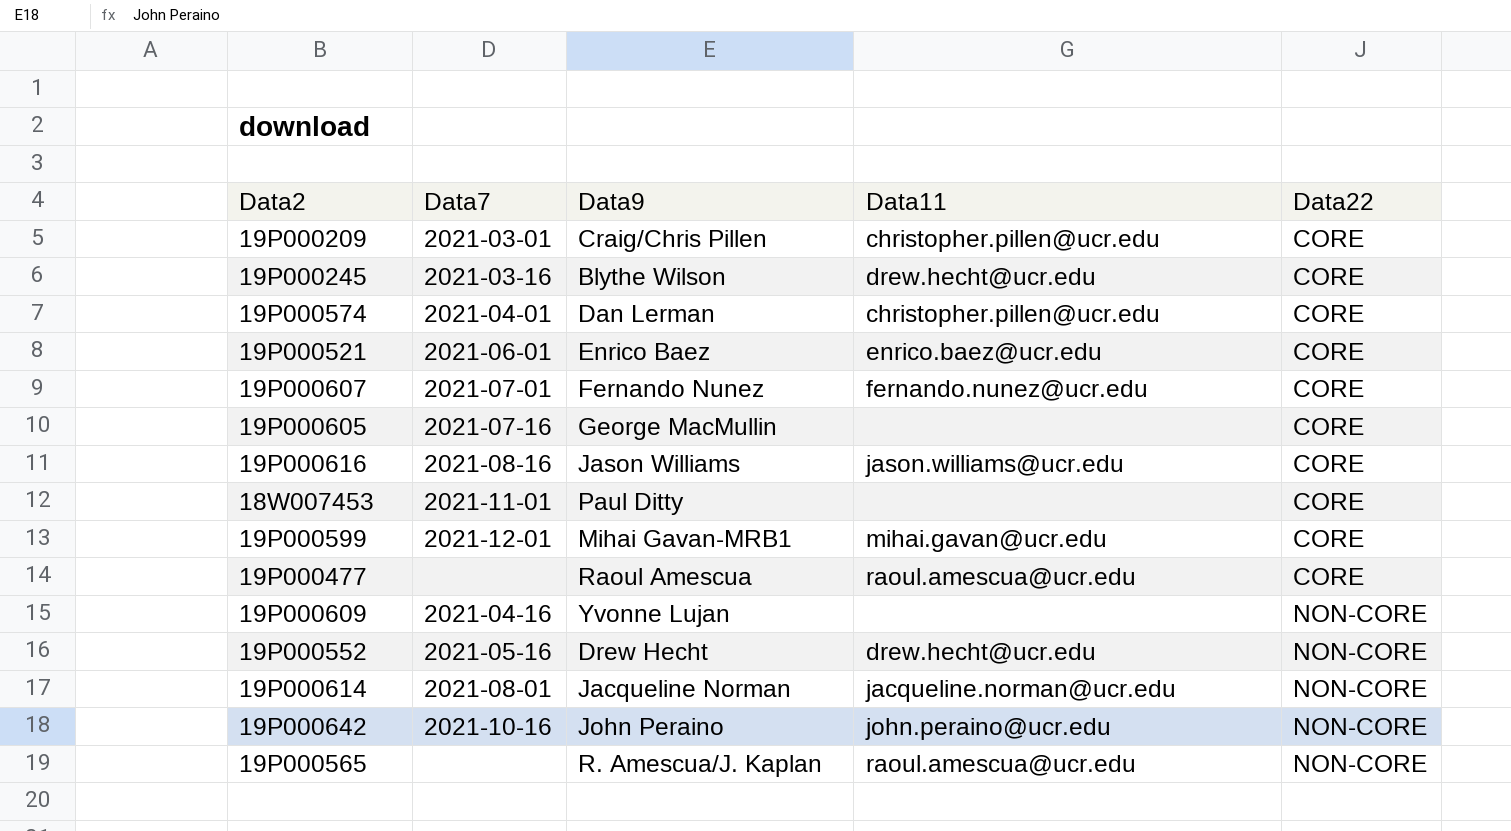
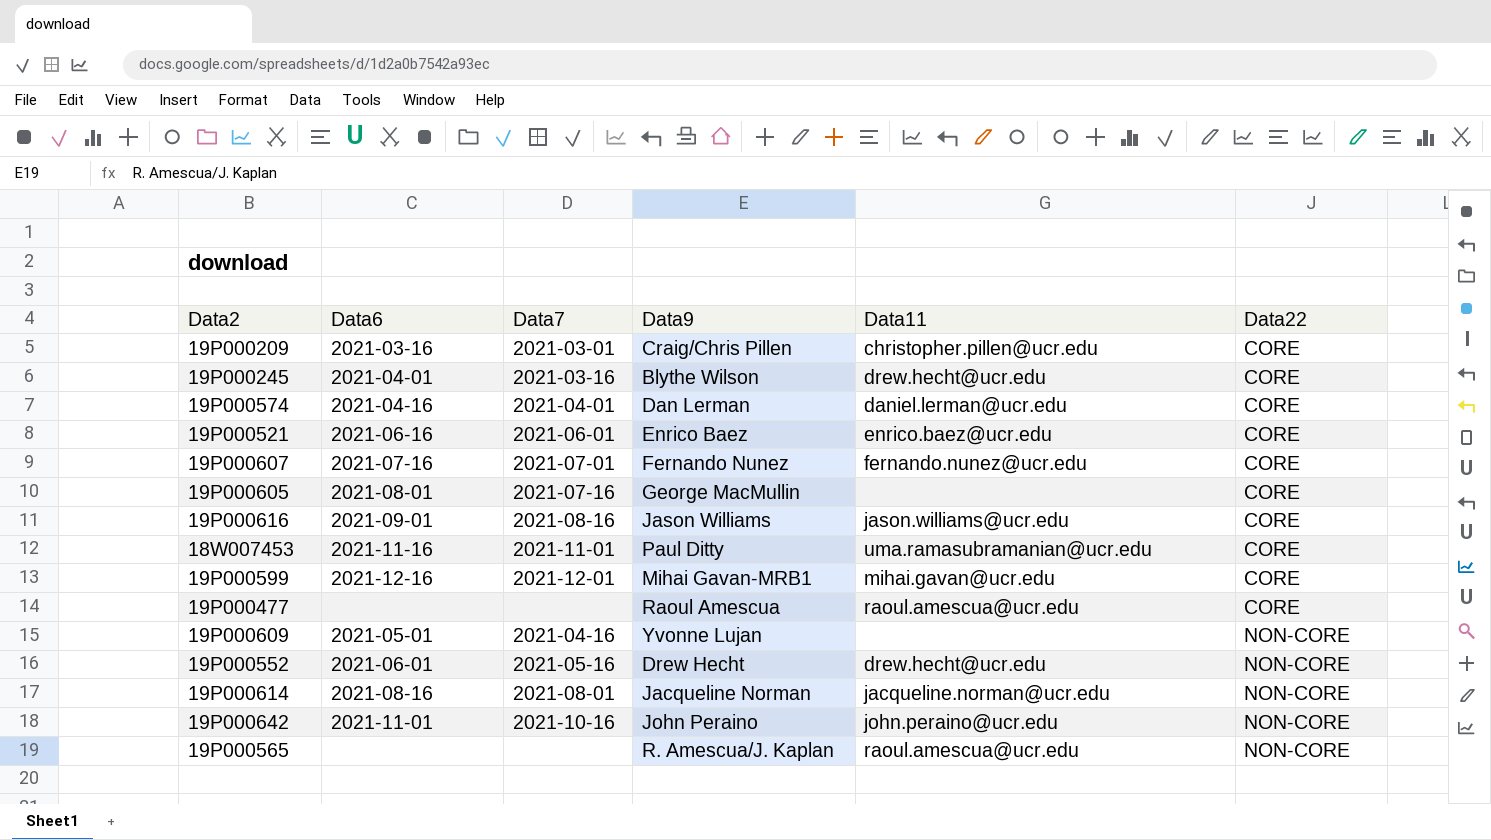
column Data6 | position: none -> 2
19P000574 | Data11: christopher.pillen@ucr.edu -> daniel.lerman@ucr.edu
18W007453 | Data11: none -> uma.ramasubramanian@ucr.edu

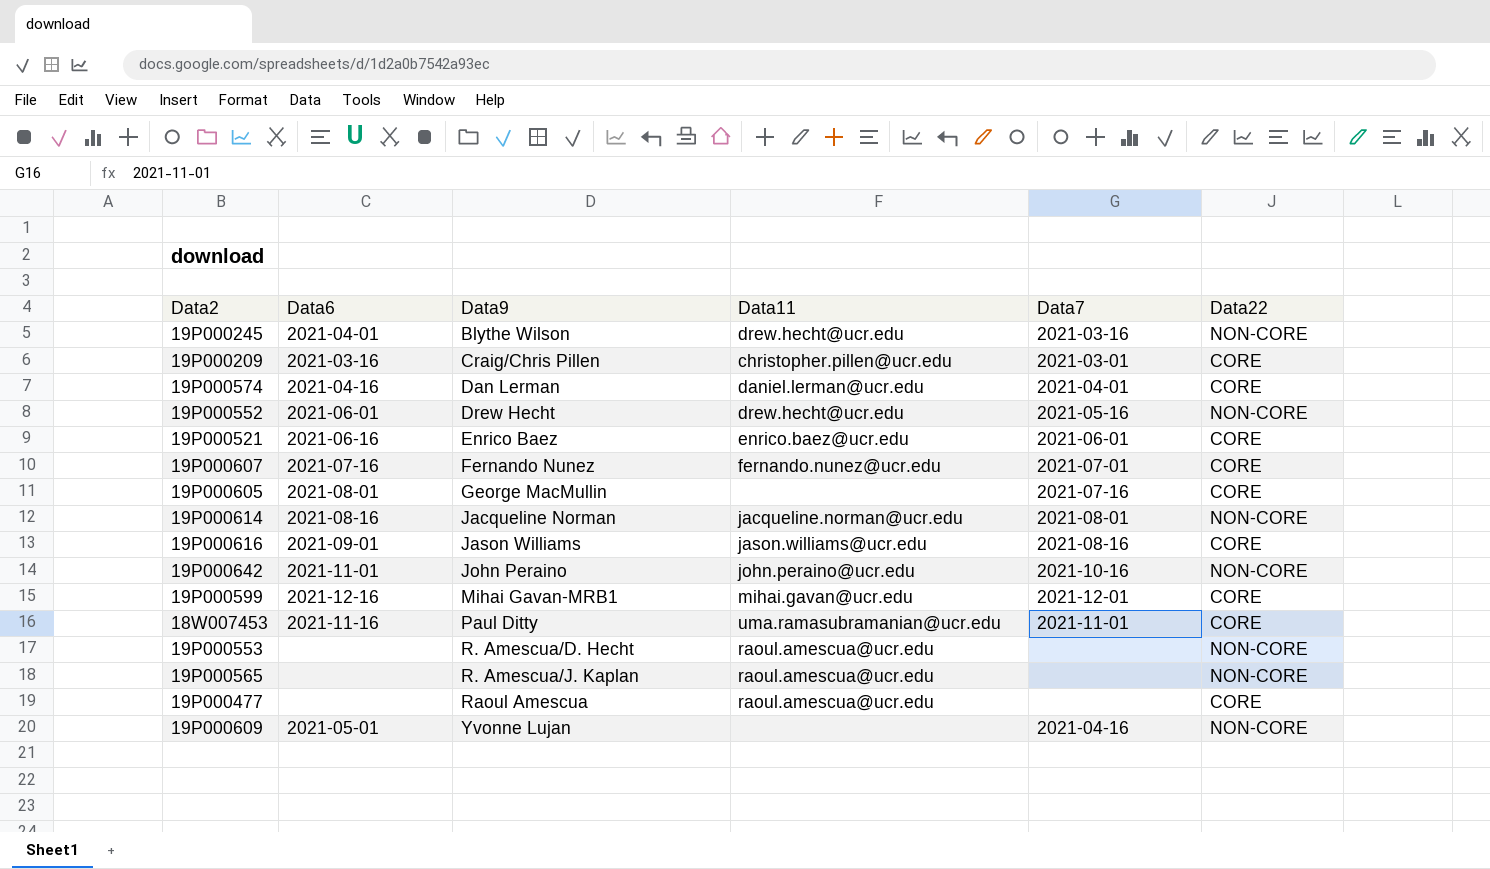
row order: Data22 ascending -> Data9 ascending
column Data7 | position: 3 -> 5
19P000245 | Data22: CORE -> NON-CORE
row 19P000553: none -> none | R. Amescua/D. Hecht | raoul.amescua@ucr.edu | none | NON-CORE

